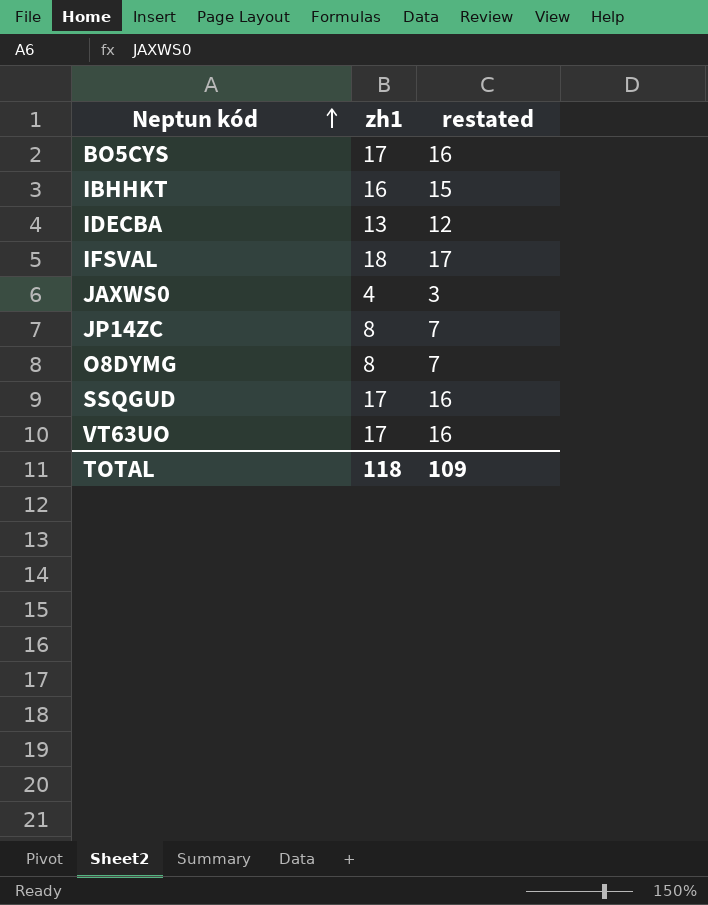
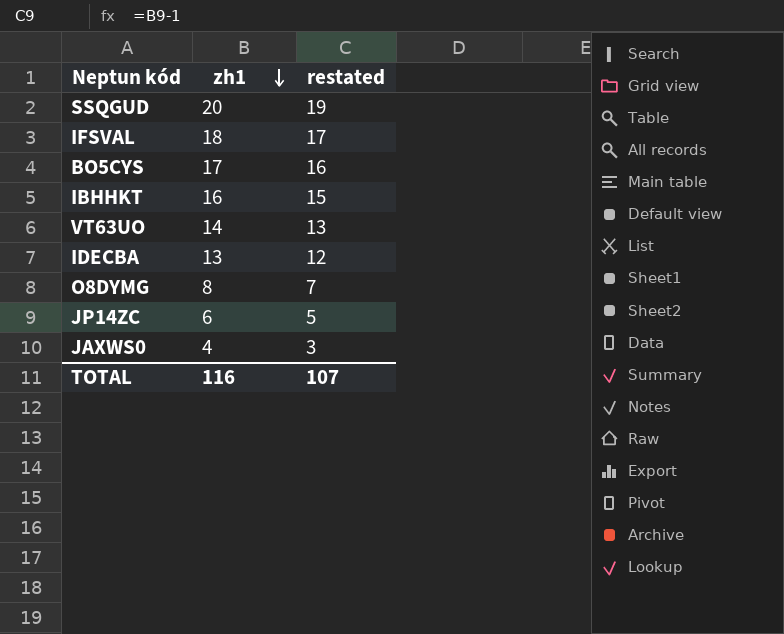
row order: Neptun kód ascending -> zh1 descending
SSQGUD | zh1: 17 -> 20
SSQGUD | restated: 16 -> 19
VT63UO | zh1: 17 -> 14
VT63UO | restated: 16 -> 13
JP14ZC | zh1: 8 -> 6
JP14ZC | restated: 7 -> 5
TOTAL | zh1: 118 -> 116
TOTAL | restated: 109 -> 107

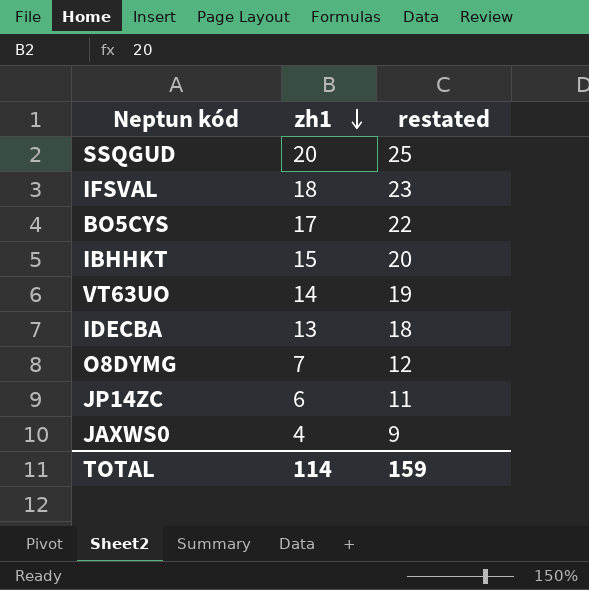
column restated | formula: [zh1] - 1 -> [zh1] + 5
IBHHKT | zh1: 16 -> 15
O8DYMG | zh1: 8 -> 7
TOTAL | zh1: 116 -> 114
TOTAL | restated: 107 -> 159

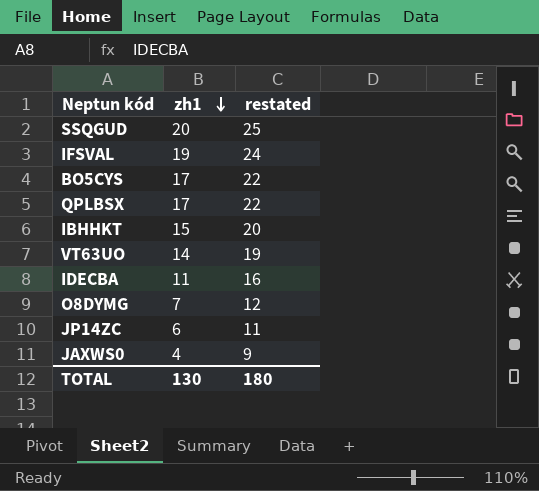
IFSVAL | zh1: 18 -> 19
IFSVAL | restated: 23 -> 24
row QPLBSX: none -> 17 | 22
IDECBA | zh1: 13 -> 11
IDECBA | restated: 18 -> 16
TOTAL | zh1: 114 -> 130
TOTAL | restated: 159 -> 180

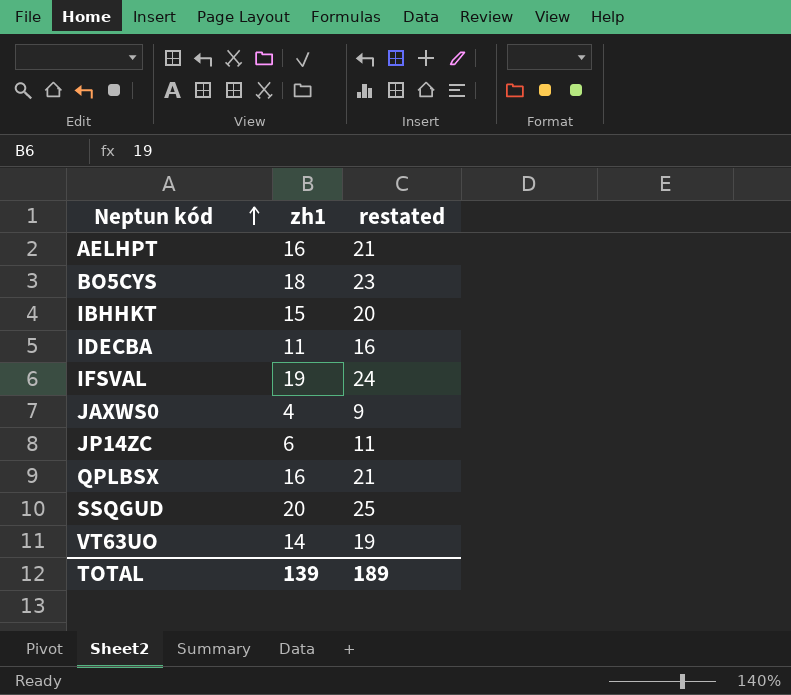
row order: zh1 descending -> Neptun kód ascending
row O8DYMG: 7 | 12 -> none
row AELHPT: none -> 16 | 21
BO5CYS | zh1: 17 -> 18
BO5CYS | restated: 22 -> 23
QPLBSX | zh1: 17 -> 16
QPLBSX | restated: 22 -> 21
TOTAL | zh1: 130 -> 139
TOTAL | restated: 180 -> 189

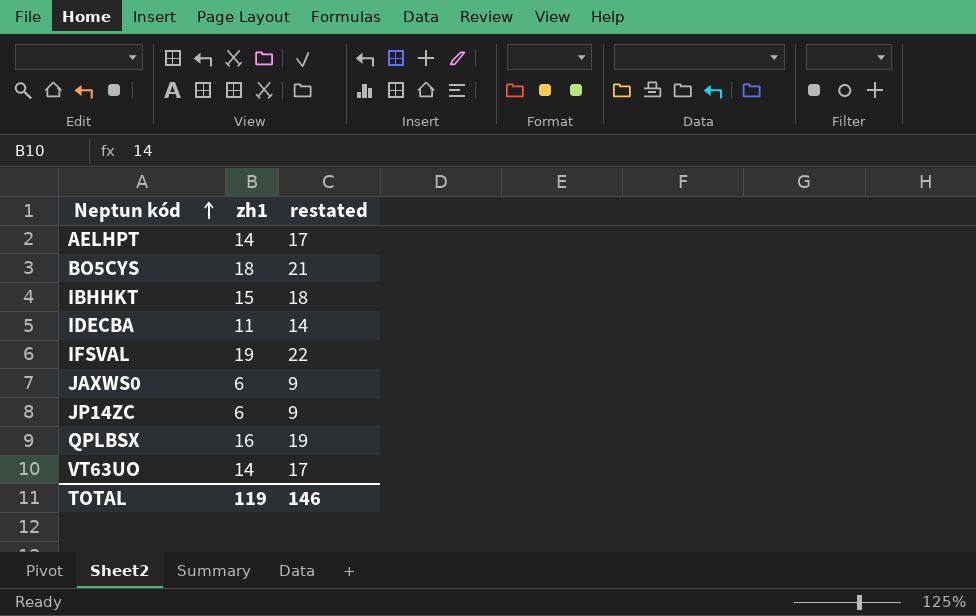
column restated | formula: [zh1] + 5 -> [zh1] + 3
row SSQGUD: 20 | 25 -> none
AELHPT | zh1: 16 -> 14
JAXWS0 | zh1: 4 -> 6
TOTAL | zh1: 139 -> 119
TOTAL | restated: 189 -> 146

